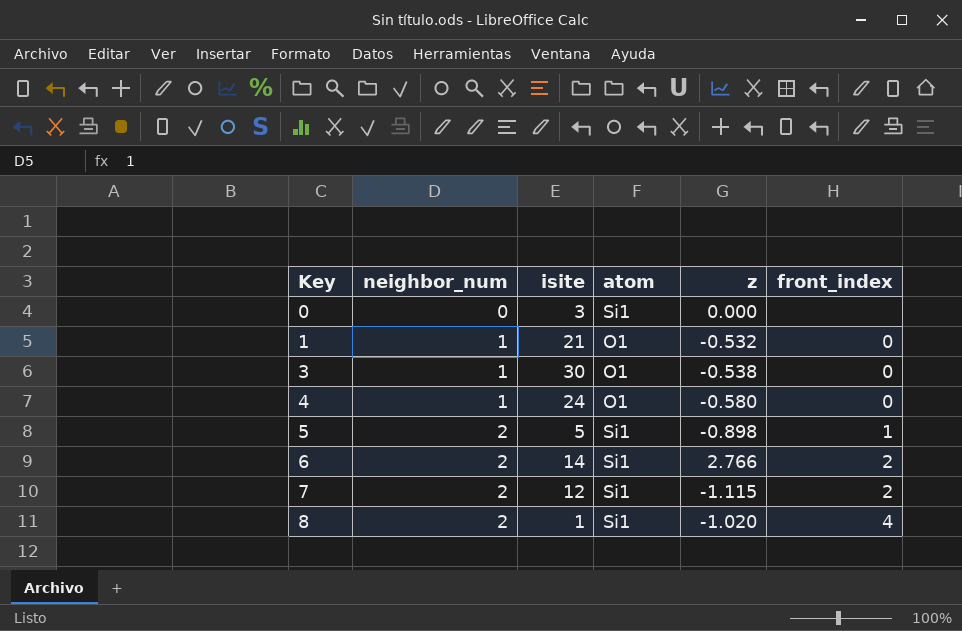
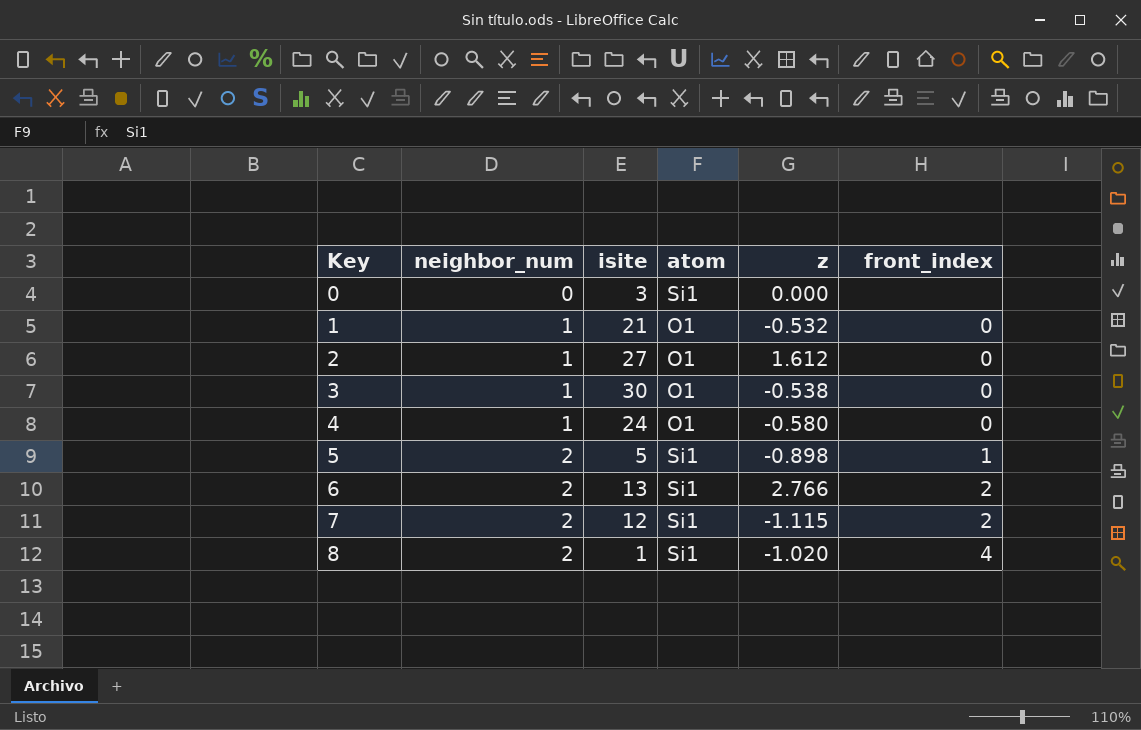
row 2: none -> 1 | 27 | O1 | 1.612 | 0
6 | isite: 14 -> 13

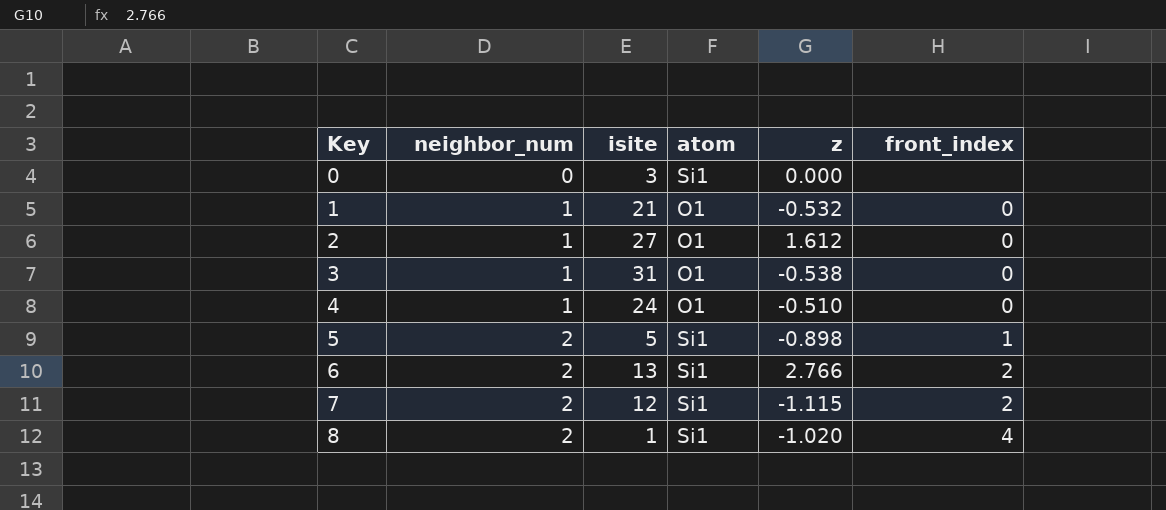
3 | isite: 30 -> 31
4 | z: -0.580 -> -0.510

